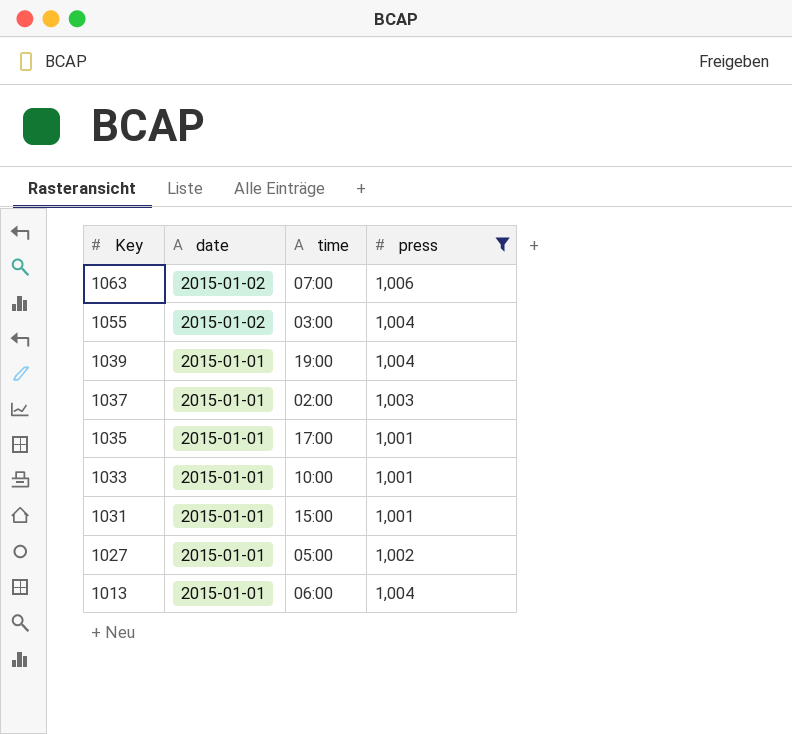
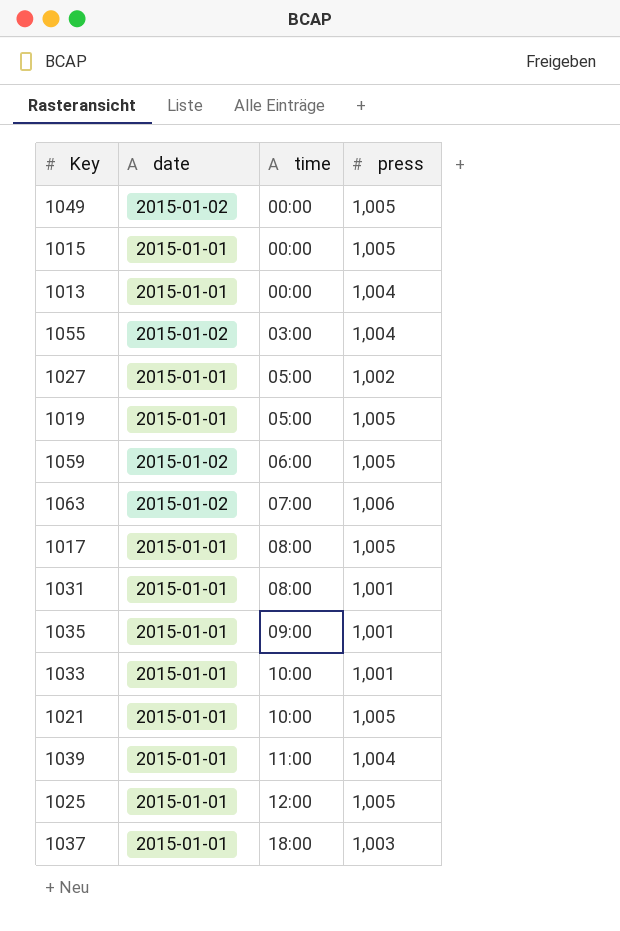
filter: press != 1,005 -> none
row order: Key descending -> time ascending
1013 | time: 06:00 -> 00:00
1031 | time: 15:00 -> 08:00
1035 | time: 17:00 -> 09:00
1039 | time: 19:00 -> 11:00
1037 | time: 02:00 -> 18:00

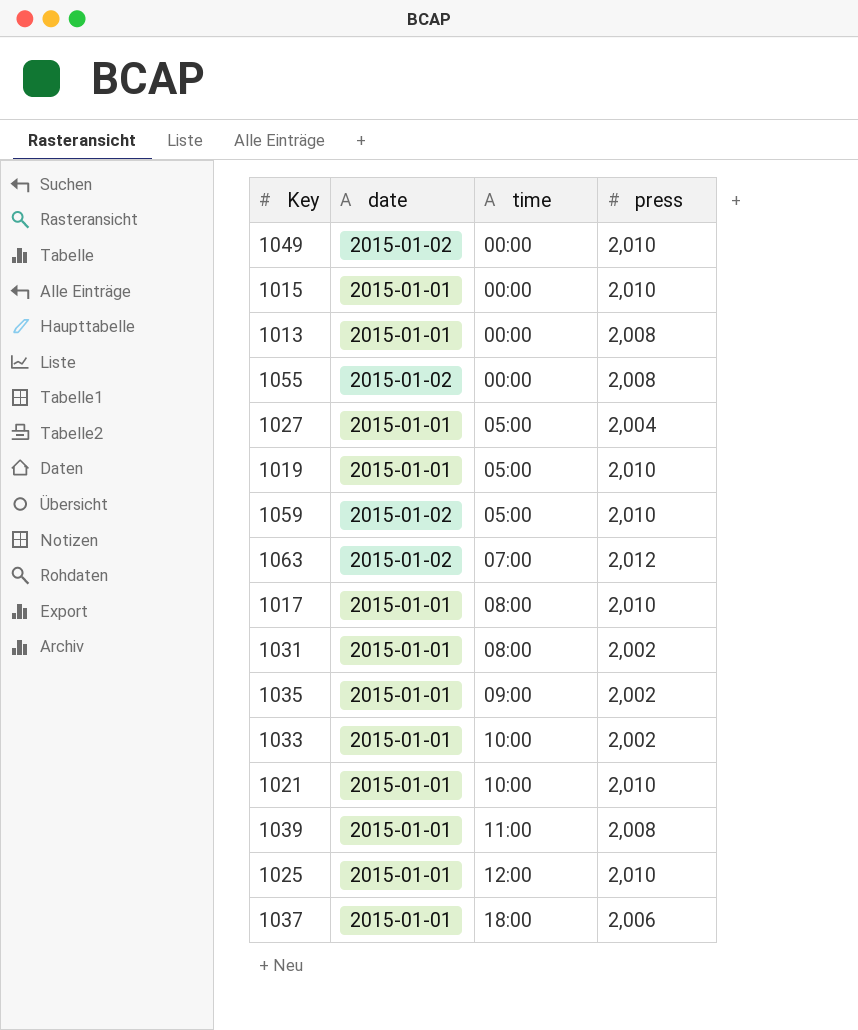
1049 | press: 1,005 -> 2,010
1015 | press: 1,005 -> 2,010
1013 | press: 1,004 -> 2,008
1055 | time: 03:00 -> 00:00
1055 | press: 1,004 -> 2,008
1027 | press: 1,002 -> 2,004
1019 | press: 1,005 -> 2,010
1059 | time: 06:00 -> 05:00
1059 | press: 1,005 -> 2,010
1063 | press: 1,006 -> 2,012
1017 | press: 1,005 -> 2,010
1031 | press: 1,001 -> 2,002
1035 | press: 1,001 -> 2,002
1033 | press: 1,001 -> 2,002
1021 | press: 1,005 -> 2,010
1039 | press: 1,004 -> 2,008
1025 | press: 1,005 -> 2,010
1037 | press: 1,003 -> 2,006

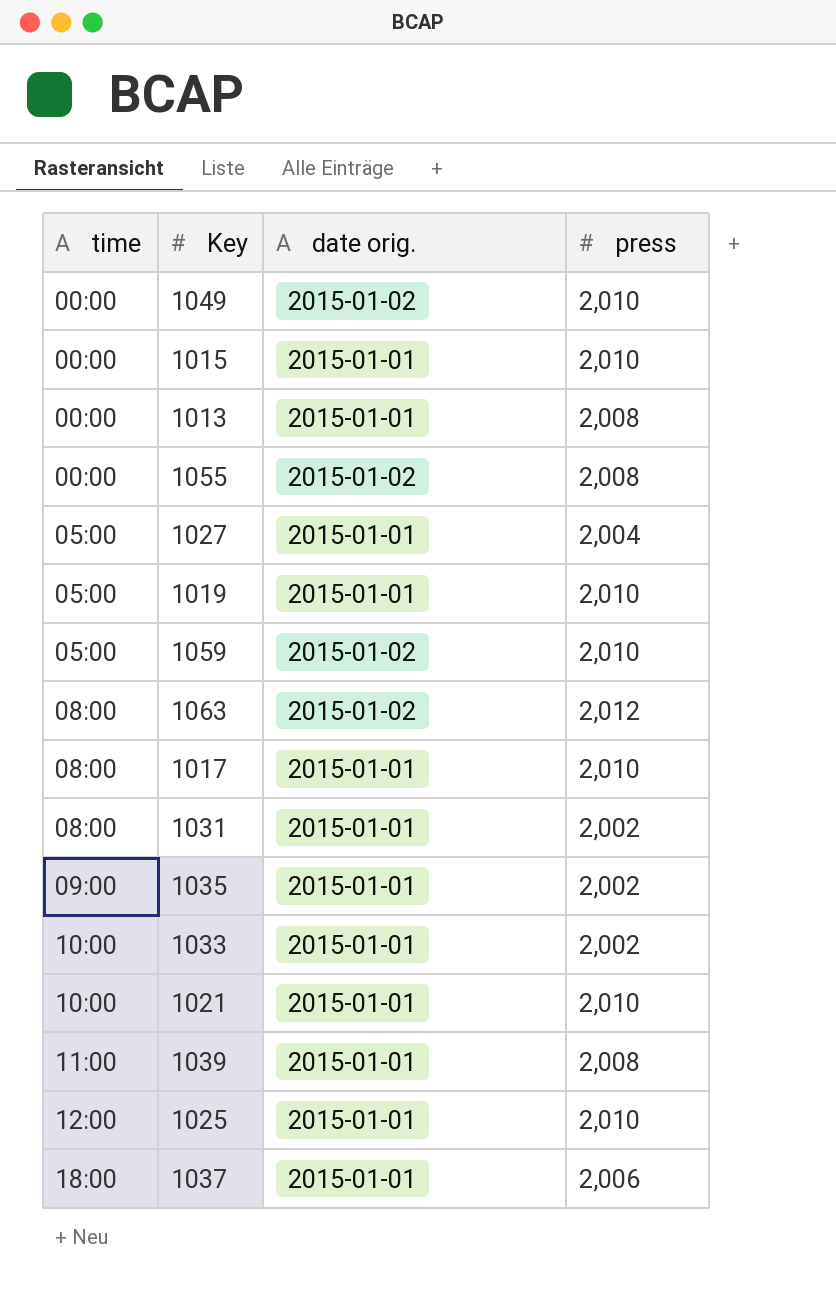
column time | position: 3 -> 1
column name: date -> date orig.
1063 | time: 07:00 -> 08:00

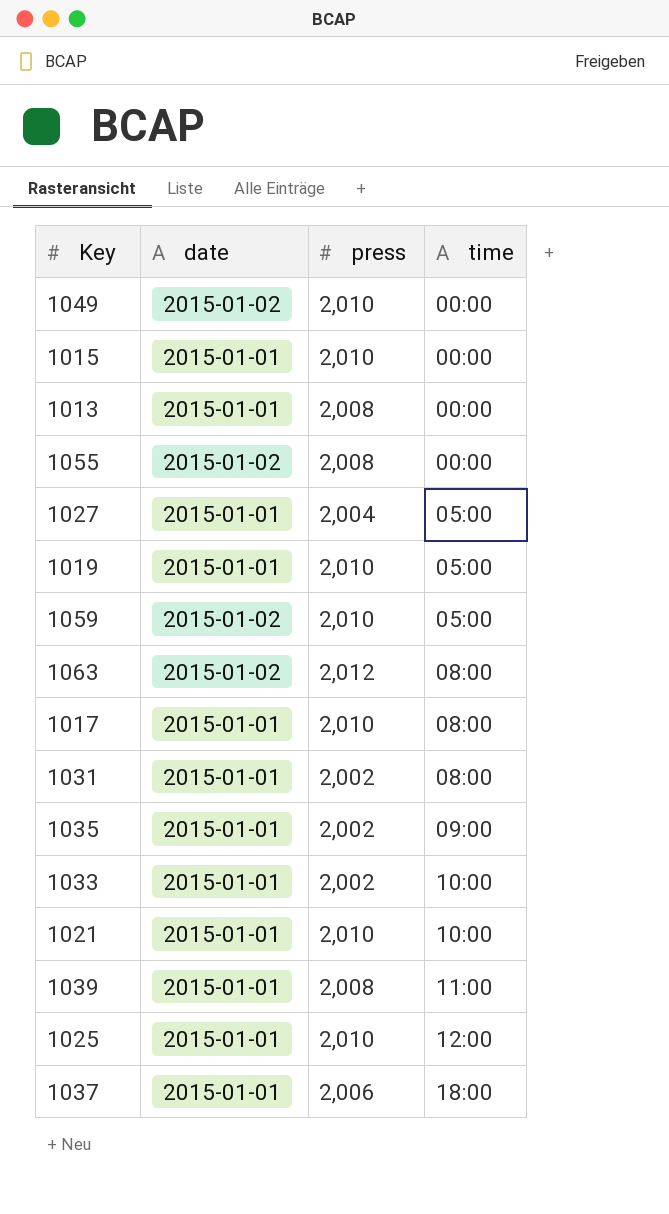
column name: date orig. -> date
column time | position: 1 -> 4

